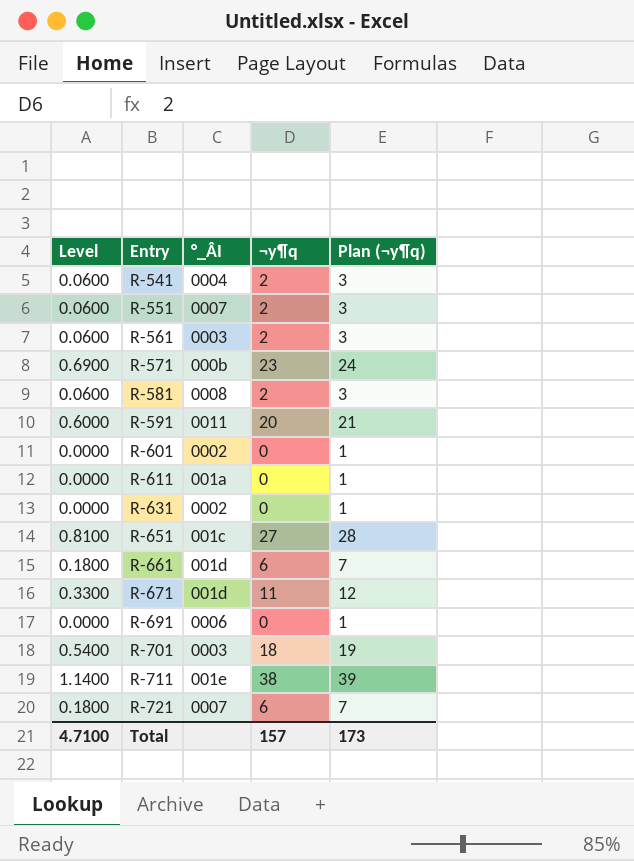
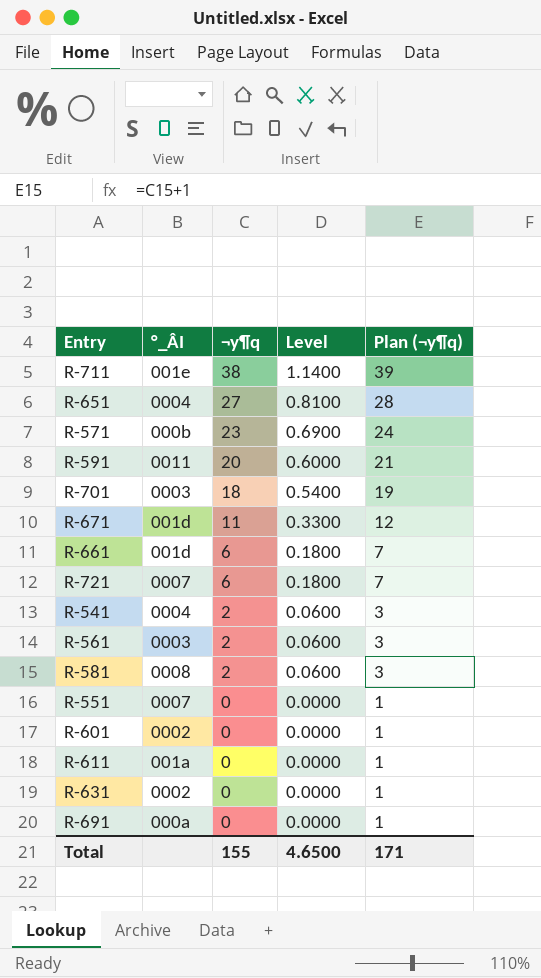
row order: Entry ascending -> ¬y¶q descending
column Level | position: 1 -> 4
R-651 | °_ÂI: 001c -> 0004
R-551 | ¬y¶q: 2 -> 0
R-551 | Level: 0.0600 -> 0.0000
R-551 | Plan (¬y¶q): 3 -> 1
R-691 | °_ÂI: 0006 -> 000a
Total | ¬y¶q: 157 -> 155
Total | Level: 4.7100 -> 4.6500
Total | Plan (¬y¶q): 173 -> 171

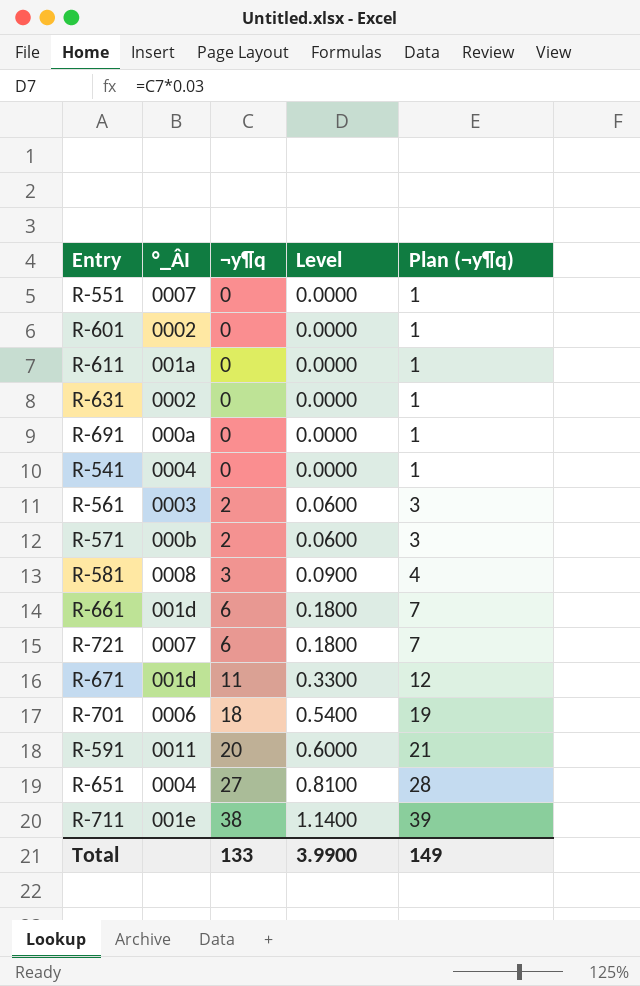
row order: ¬y¶q descending -> ¬y¶q ascending
R-541 | ¬y¶q: 2 -> 0
R-541 | Level: 0.0600 -> 0.0000
R-541 | Plan (¬y¶q): 3 -> 1
R-571 | ¬y¶q: 23 -> 2
R-571 | Level: 0.6900 -> 0.0600
R-571 | Plan (¬y¶q): 24 -> 3
R-581 | ¬y¶q: 2 -> 3
R-581 | Level: 0.0600 -> 0.0900
R-581 | Plan (¬y¶q): 3 -> 4
R-701 | °_ÂI: 0003 -> 0006
Total | ¬y¶q: 155 -> 133
Total | Level: 4.6500 -> 3.9900
Total | Plan (¬y¶q): 171 -> 149

